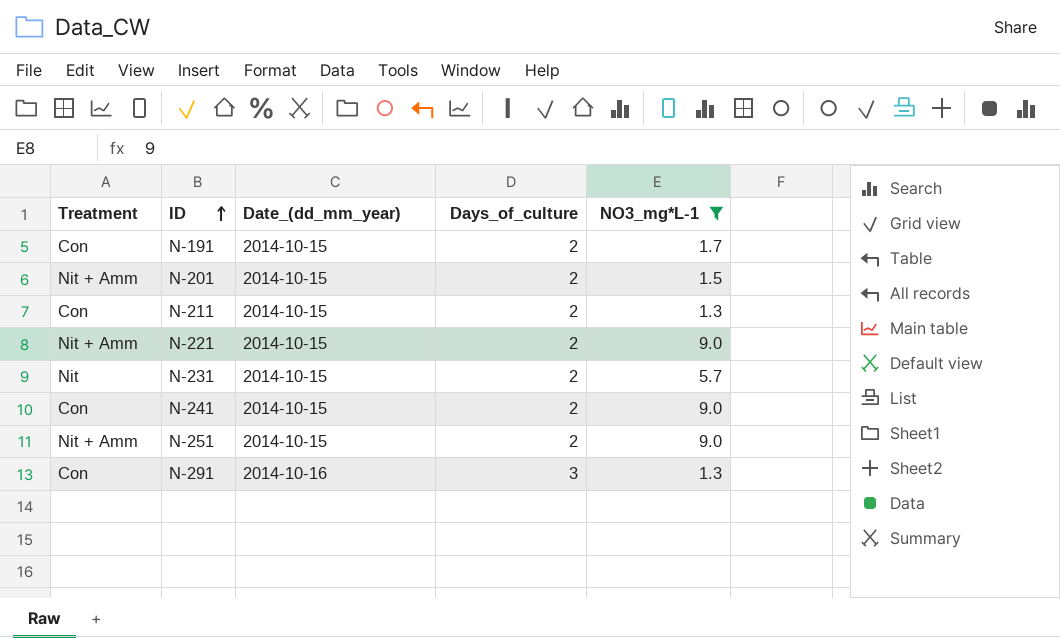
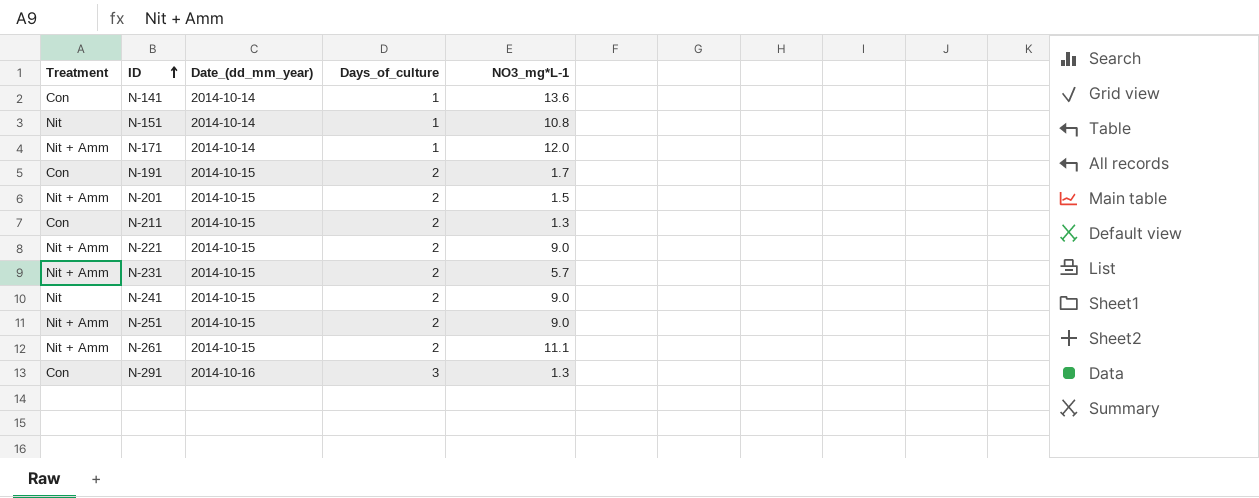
filter: NO3_mg*L-1 <= 9.0 -> none
N-231 | Treatment: Nit -> Nit + Amm
N-241 | Treatment: Con -> Nit

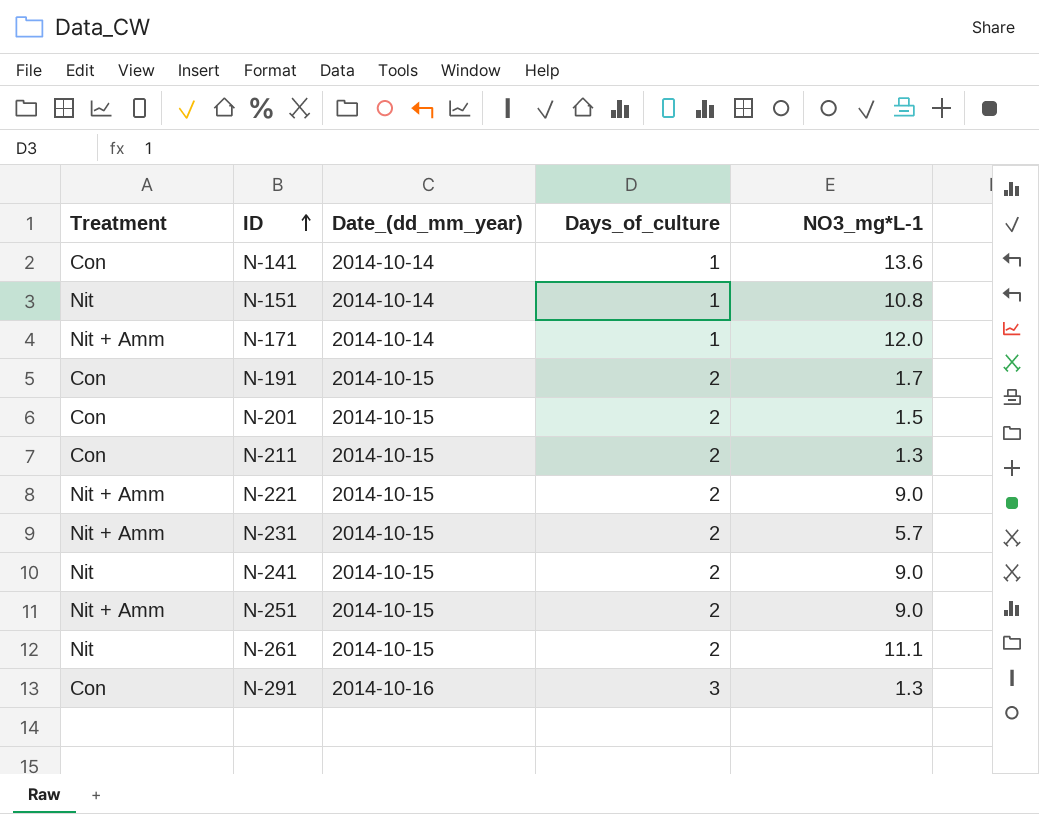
N-201 | Treatment: Nit + Amm -> Con
N-261 | Treatment: Nit + Amm -> Nit

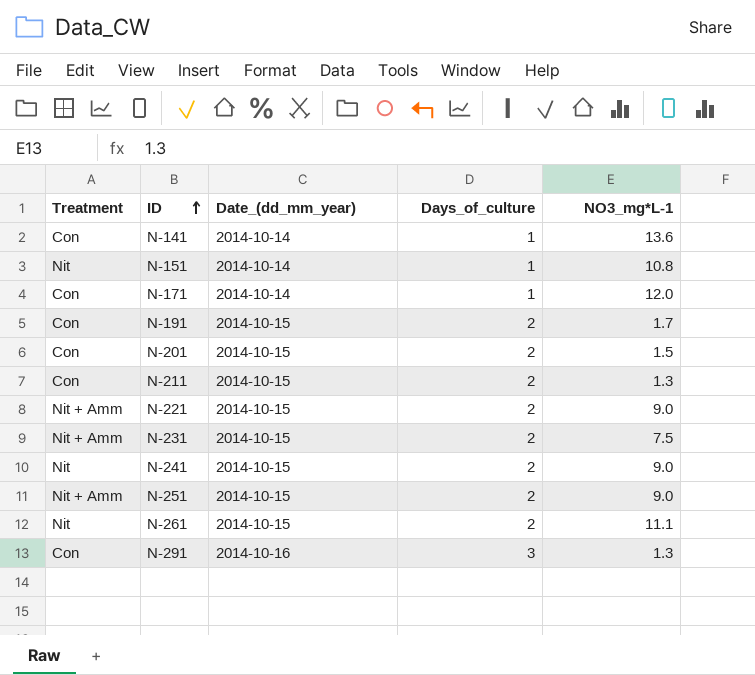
N-171 | Treatment: Nit + Amm -> Con
N-231 | NO3_mg*L-1: 5.7 -> 7.5

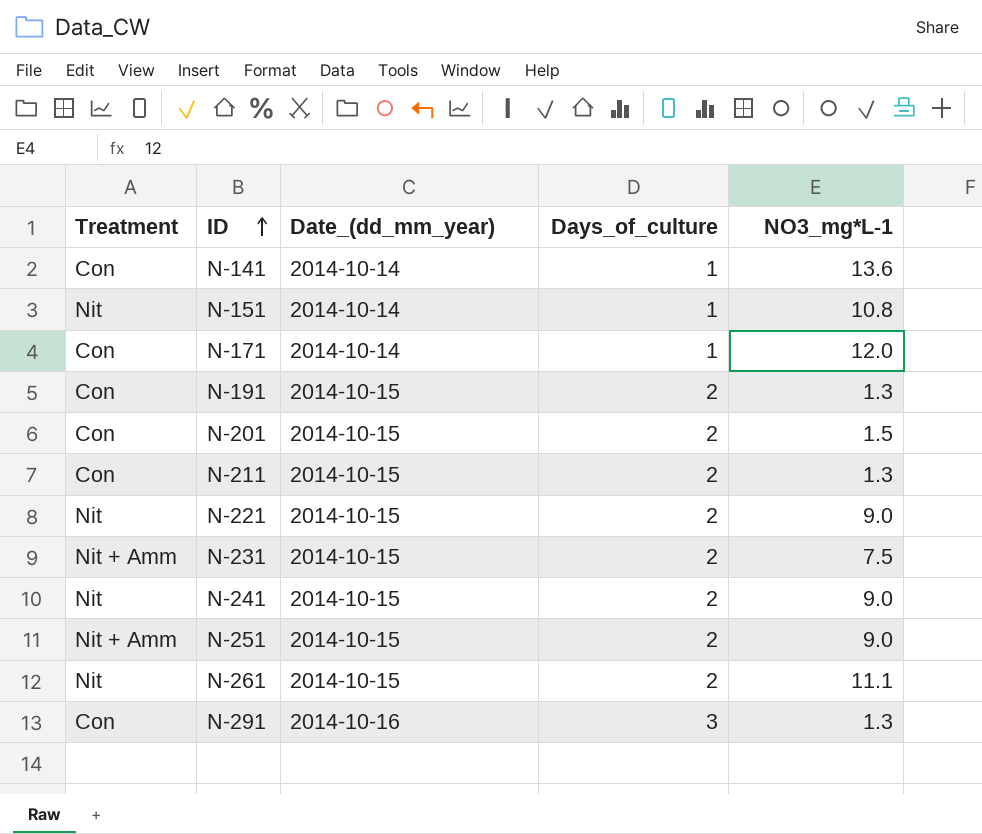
N-191 | NO3_mg*L-1: 1.7 -> 1.3
N-221 | Treatment: Nit + Amm -> Nit

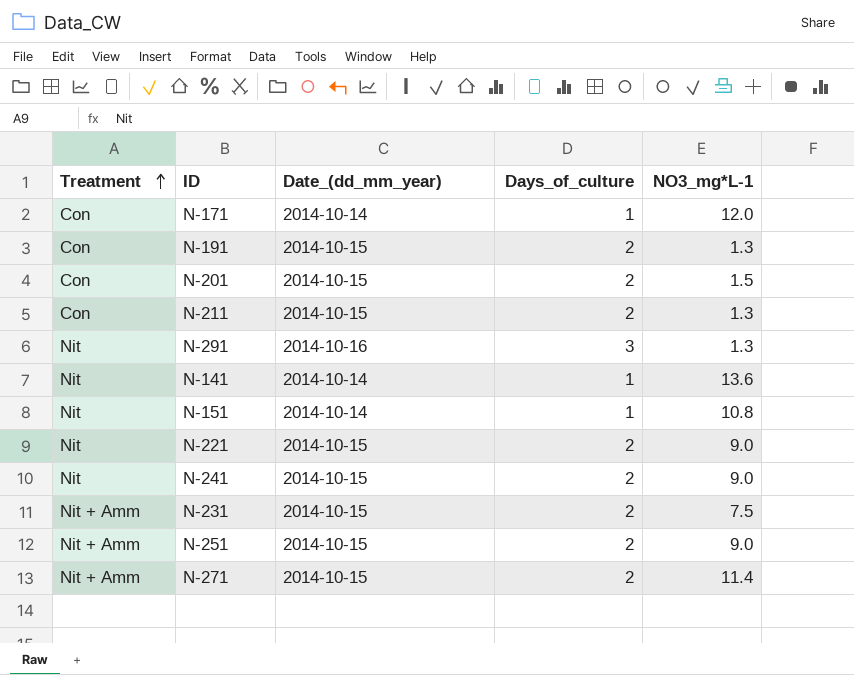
row order: ID ascending -> Treatment ascending
row N-261: Nit | 2014-10-15 | 2 | 11.1 -> none
N-291 | Treatment: Con -> Nit
N-141 | Treatment: Con -> Nit
row N-271: none -> Nit + Amm | 2014-10-15 | 2 | 11.4

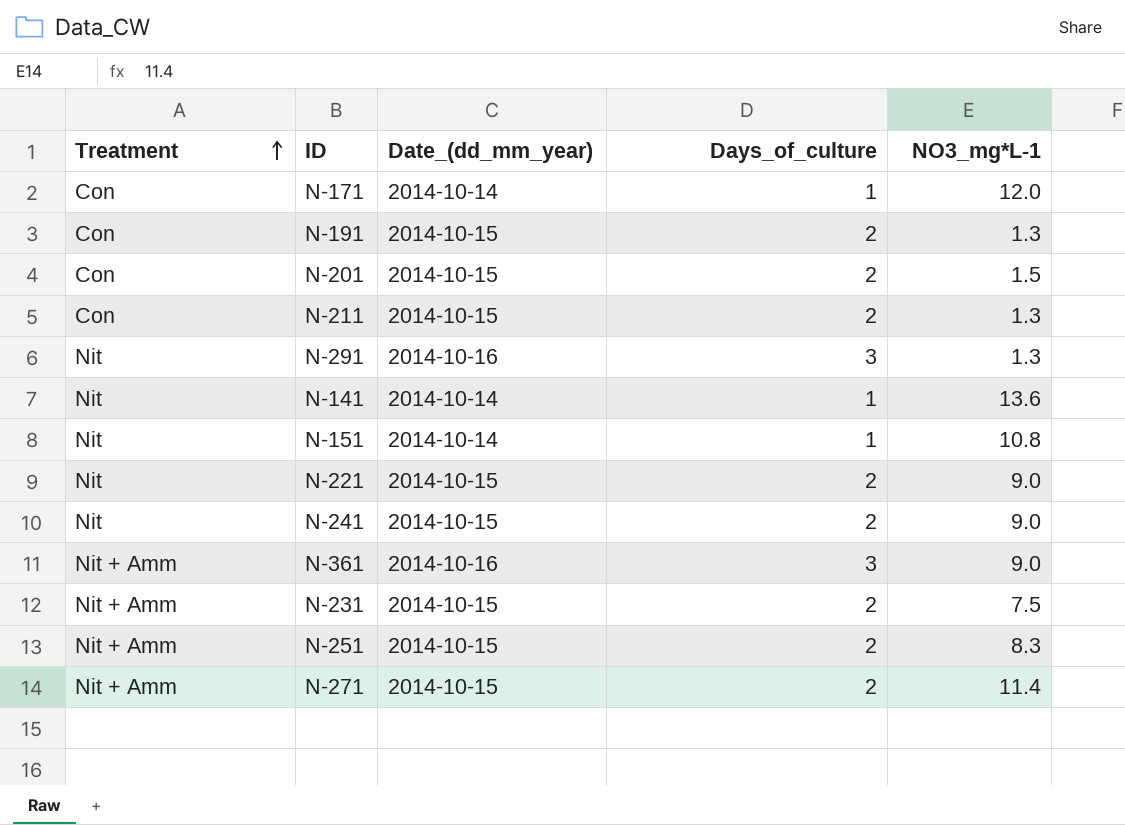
row N-361: none -> Nit + Amm | 2014-10-16 | 3 | 9.0
N-251 | NO3_mg*L-1: 9.0 -> 8.3

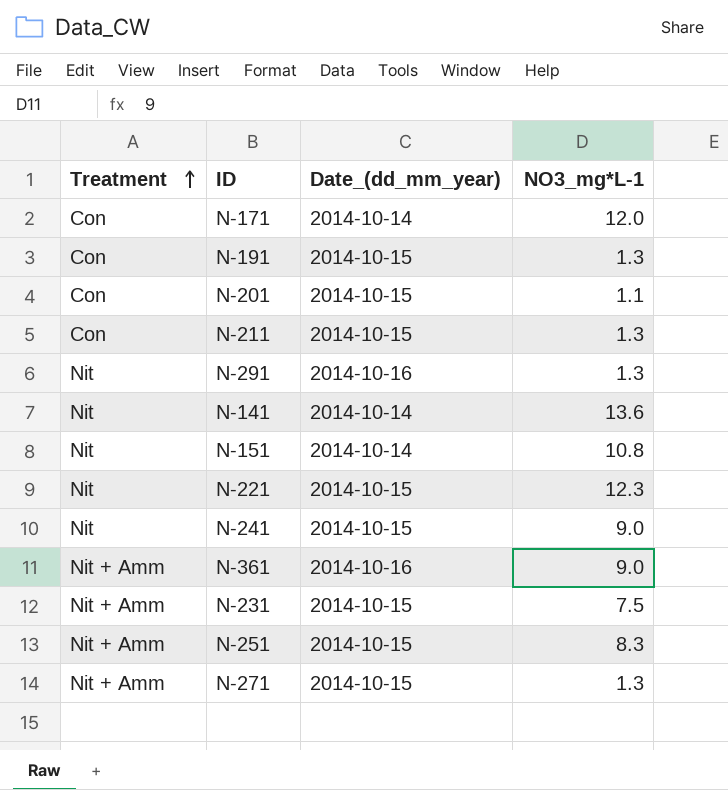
column Days_of_culture | position: 4 -> none
N-201 | NO3_mg*L-1: 1.5 -> 1.1
N-221 | NO3_mg*L-1: 9.0 -> 12.3
N-271 | NO3_mg*L-1: 11.4 -> 1.3

